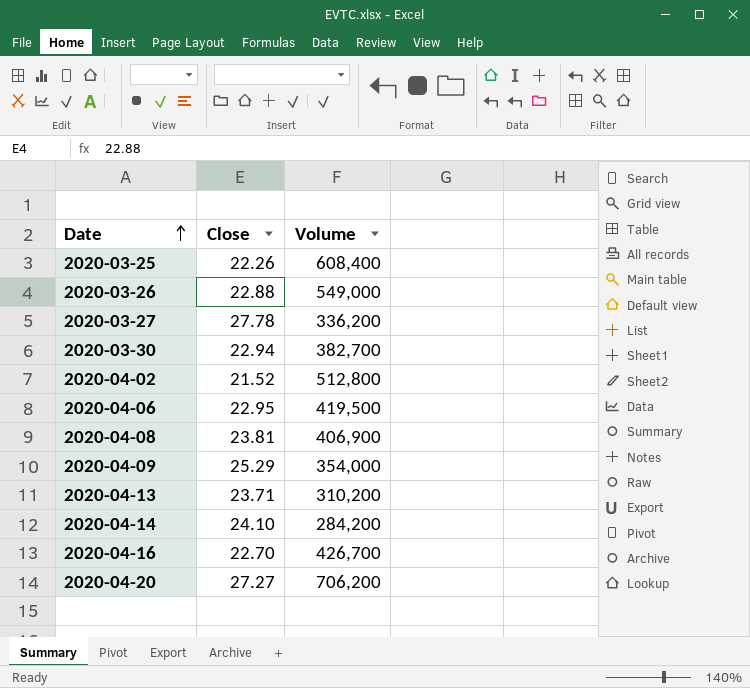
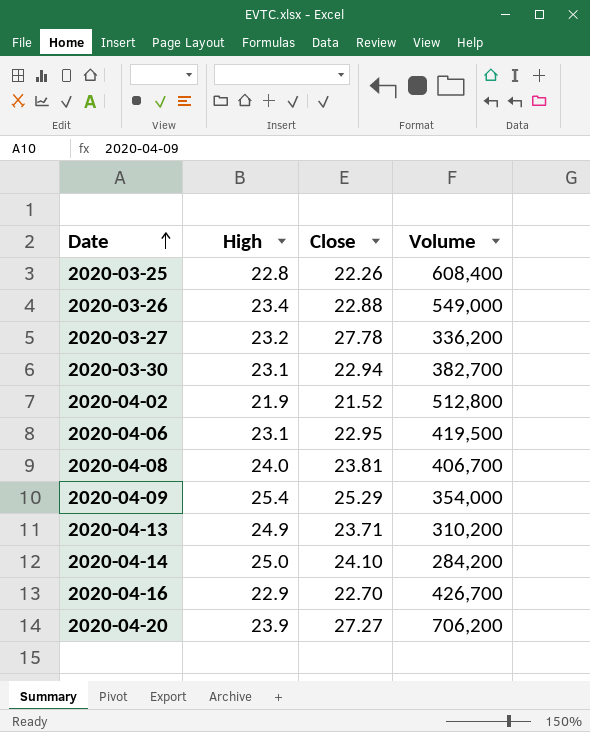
column High | position: none -> 2
2020-04-08 | Volume: 406,900 -> 406,700

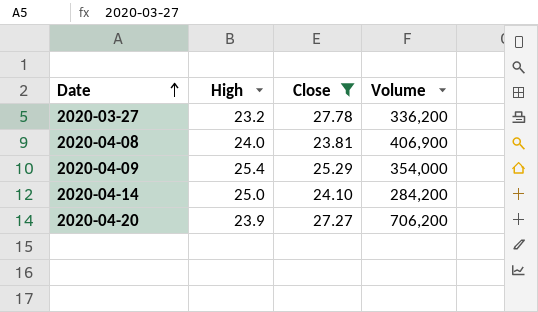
filter: none -> Close >= 23.81
2020-04-08 | Volume: 406,700 -> 406,900

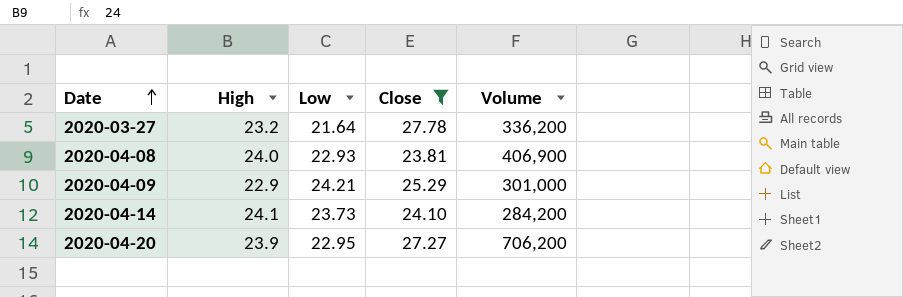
column Low | position: none -> 3
2020-04-09 | High: 25.4 -> 22.9
2020-04-09 | Volume: 354,000 -> 301,000
2020-04-14 | High: 25.0 -> 24.1

